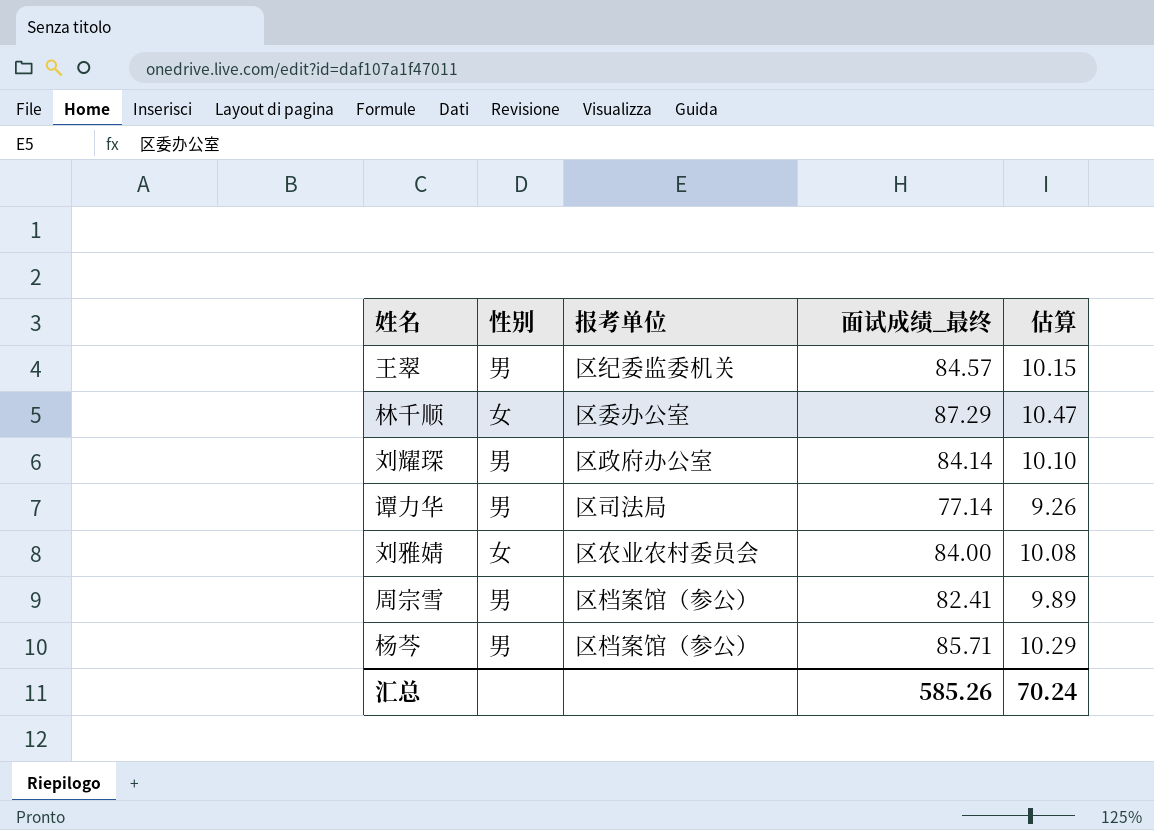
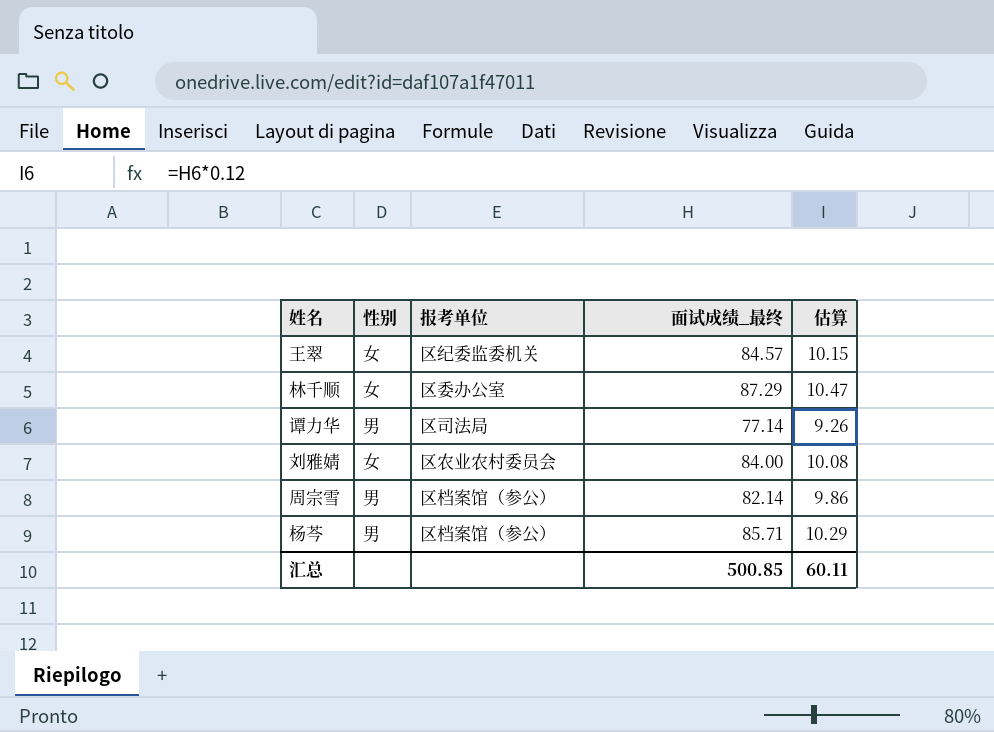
row 刘耀琛: 男 | 区政府办公室 | 84.14 | 10.10 -> none
王翠 | 性别: 男 -> 女
周宗雪 | 面试成绩_最终: 82.41 -> 82.14
周宗雪 | 估算: 9.89 -> 9.86
汇总 | 面试成绩_最终: 585.26 -> 500.85
汇总 | 估算: 70.24 -> 60.11

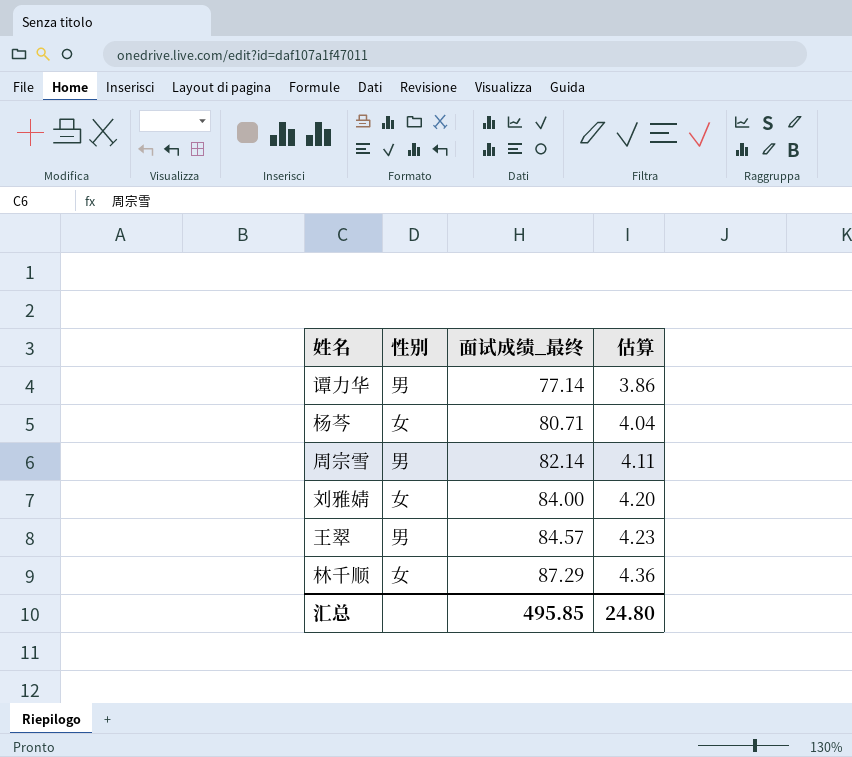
row order: none -> 面试成绩_最终 ascending
column 报考单位 | position: 3 -> none
column 估算 | formula: [面试成绩_最终] * 0.12 -> [面试成绩_最终] * 0.05
杨芩 | 性别: 男 -> 女
杨芩 | 面试成绩_最终: 85.71 -> 80.71
王翠 | 性别: 女 -> 男
汇总 | 面试成绩_最终: 500.85 -> 495.85
汇总 | 估算: 60.11 -> 24.80

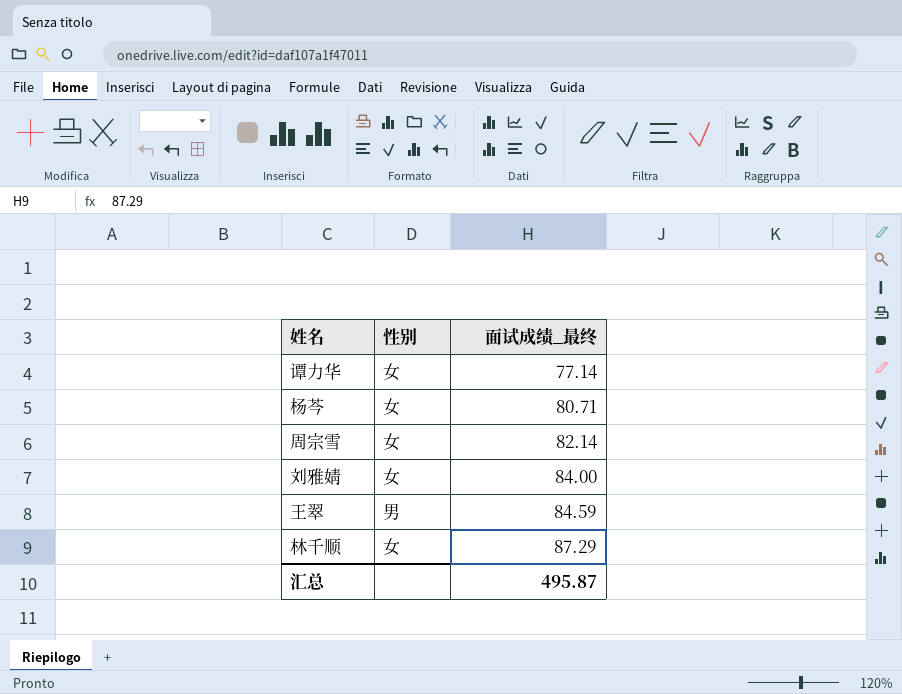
column 估算 | formula: [面试成绩_最终] * 0.05 -> none
谭力华 | 性别: 男 -> 女
周宗雪 | 性别: 男 -> 女
王翠 | 面试成绩_最终: 84.57 -> 84.59
汇总 | 面试成绩_最终: 495.85 -> 495.87

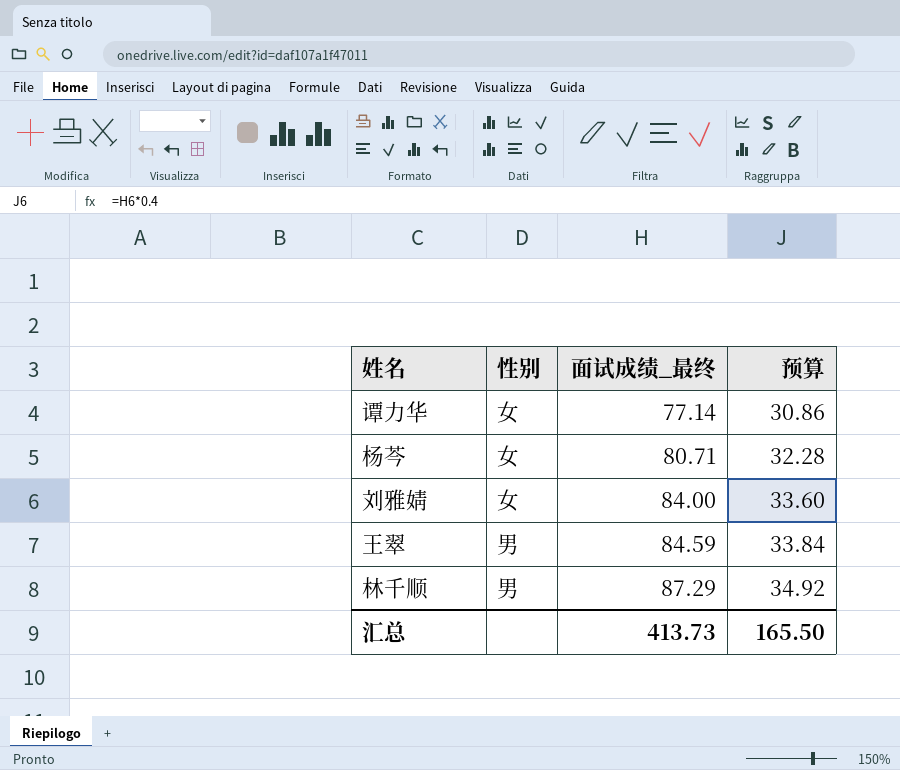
column 预算 | formula: none -> [面试成绩_最终] * 0.4
row 周宗雪: 女 | 82.14 -> none
林千顺 | 性别: 女 -> 男
汇总 | 面试成绩_最终: 495.87 -> 413.73

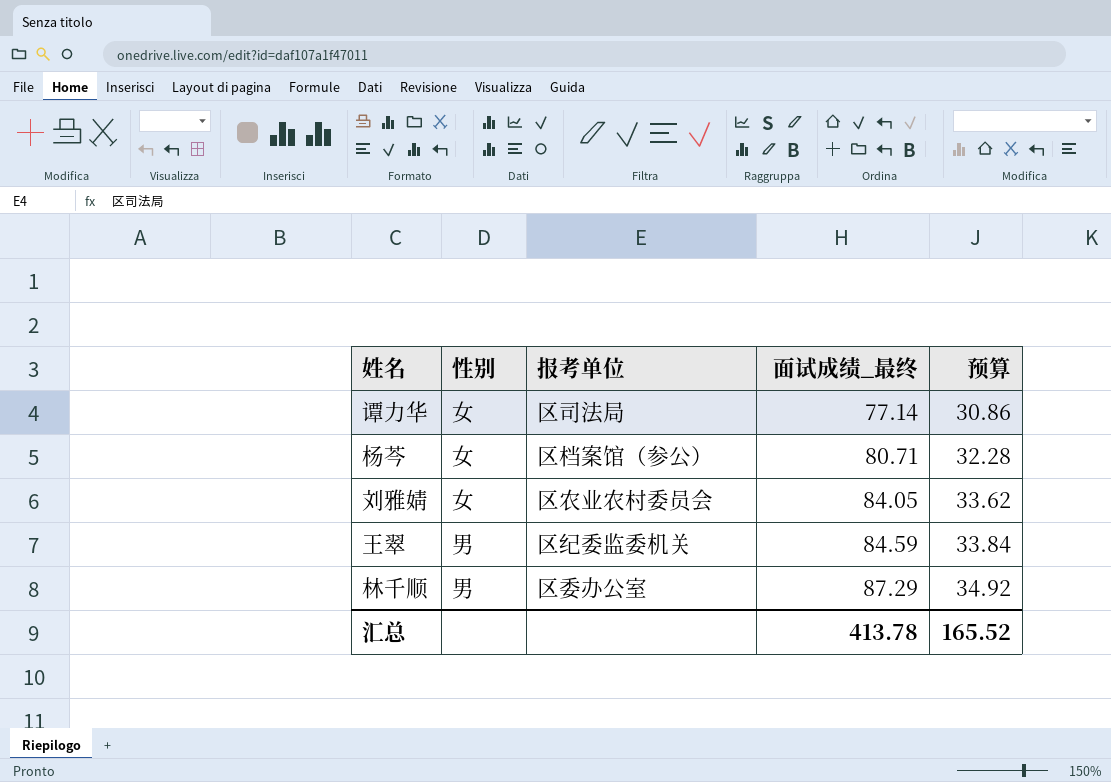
column 报考单位 | position: none -> 3
刘雅婧 | 面试成绩_最终: 84.00 -> 84.05
刘雅婧 | 预算: 33.60 -> 33.62
汇总 | 面试成绩_最终: 413.73 -> 413.78
汇总 | 预算: 165.50 -> 165.52

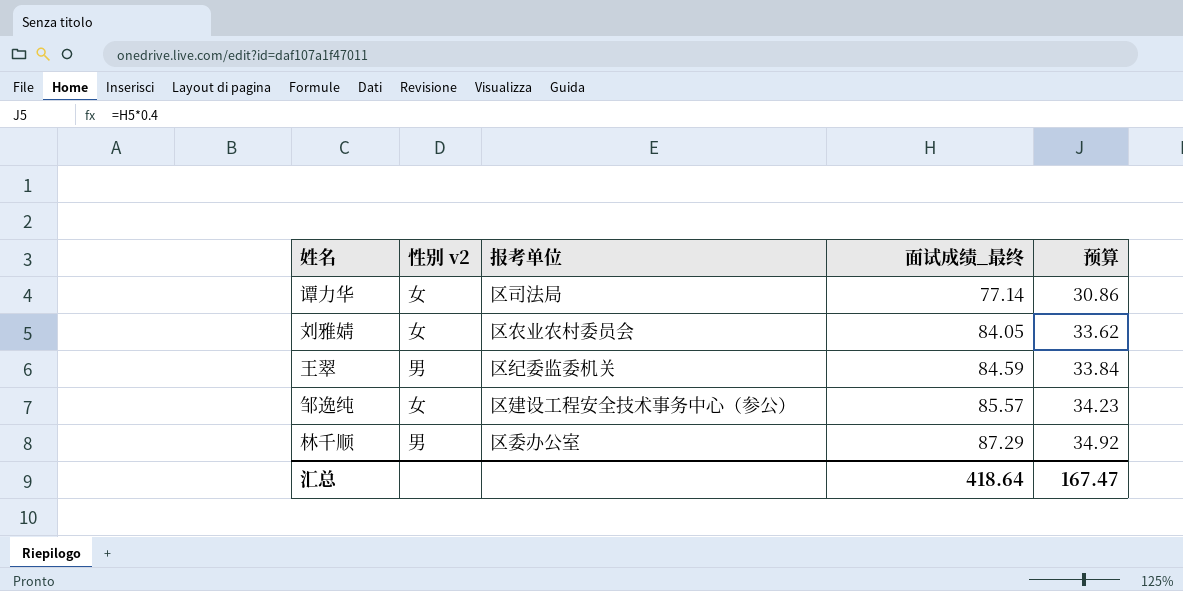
column name: 性别 -> 性别 v2
row 杨芩: 女 | 区档案馆（参公） | 80.71 | 32.28 -> none
row 邹逸纯: none -> 女 | 区建设工程安全技术事务中心（参公） | 85.57 | 34.23
汇总 | 面试成绩_最终: 413.78 -> 418.64
汇总 | 预算: 165.52 -> 167.47

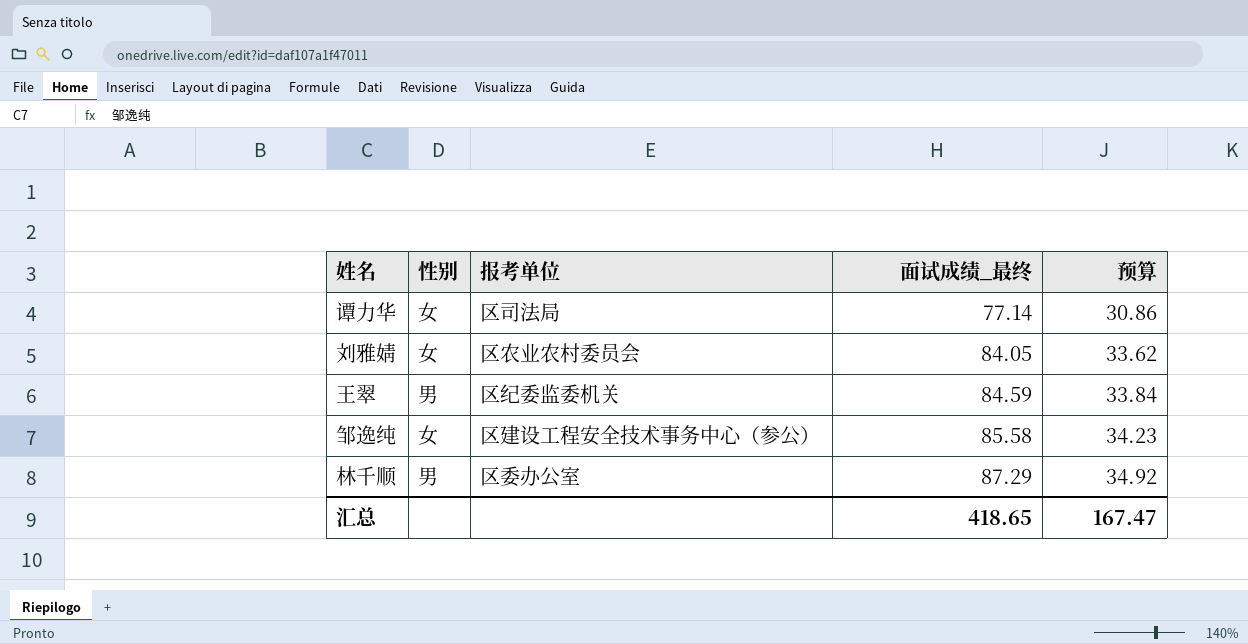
column name: 性别 v2 -> 性别
邹逸纯 | 面试成绩_最终: 85.57 -> 85.58
汇总 | 面试成绩_最终: 418.64 -> 418.65

